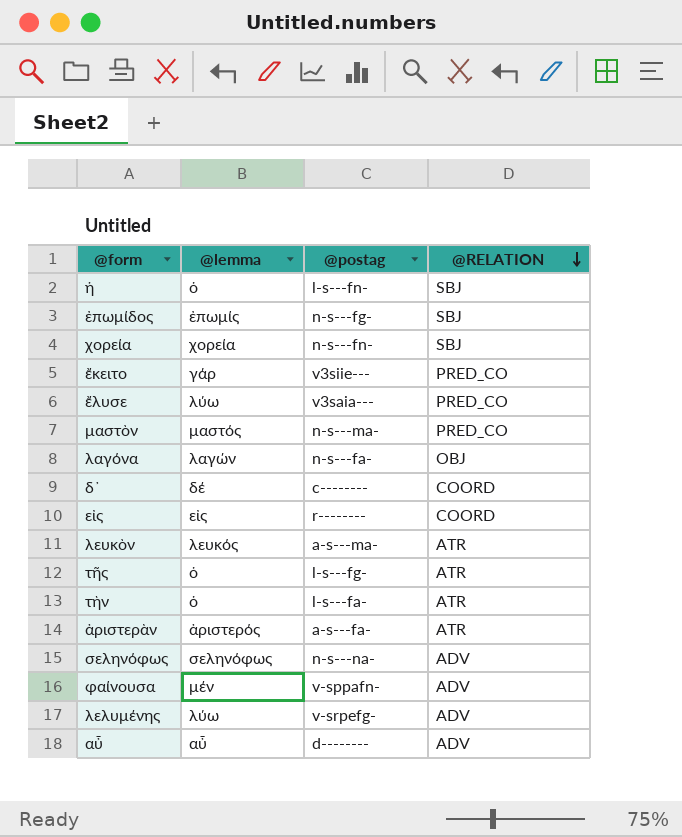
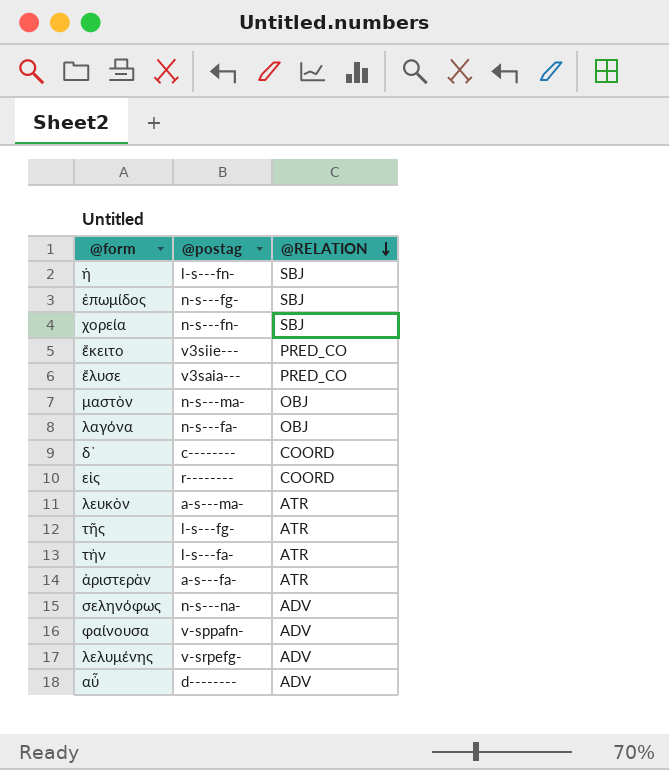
column @lemma | position: 2 -> none
μαστὸν | @RELATION: PRED_CO -> OBJ

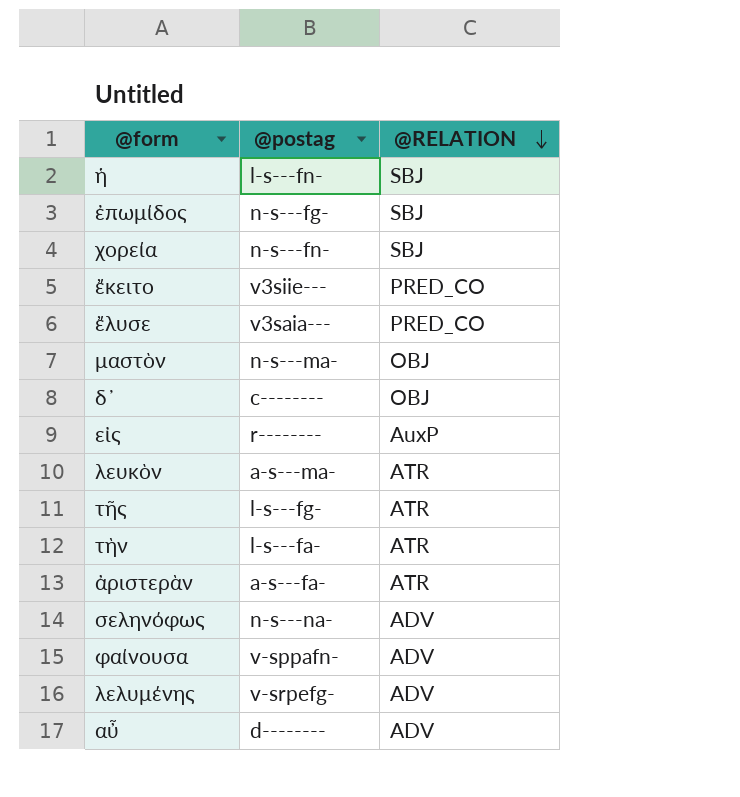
row λαγόνα: n-s---fa- | OBJ -> none
δ᾽ | @RELATION: COORD -> OBJ
εἰς | @RELATION: COORD -> AuxP

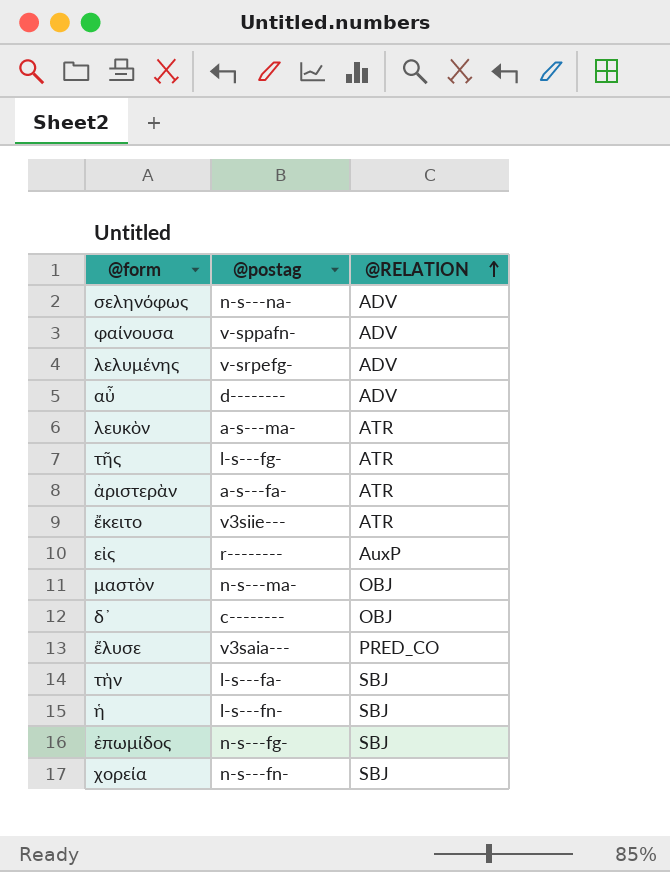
row order: @RELATION descending -> @RELATION ascending
ἔκειτο | @RELATION: PRED_CO -> ATR
τὴν | @RELATION: ATR -> SBJ

